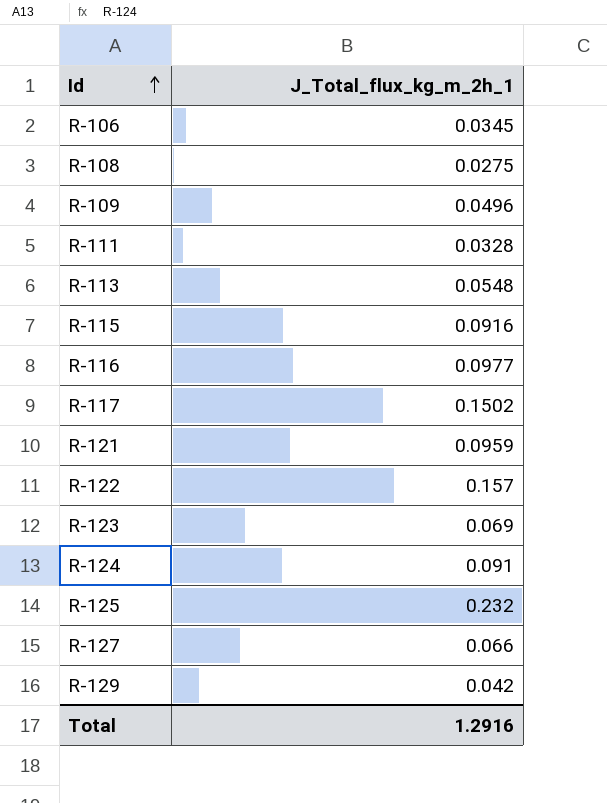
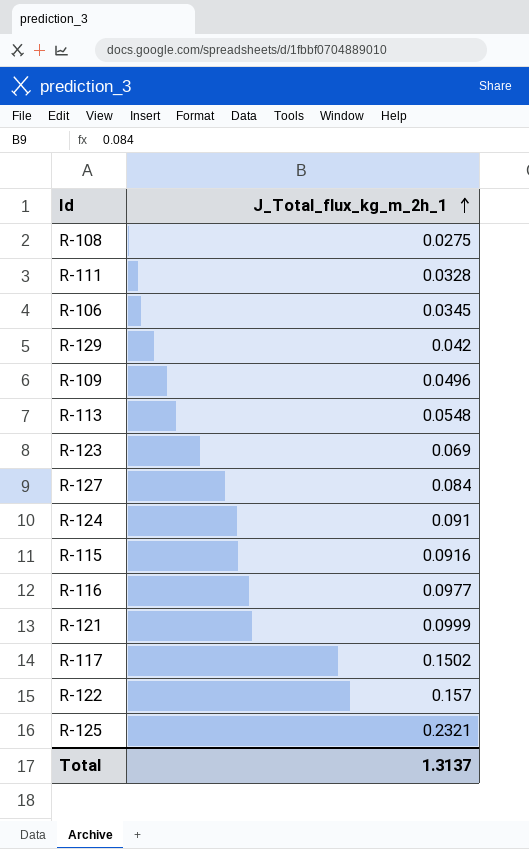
row order: Id ascending -> J_Total_flux_kg_m_2h_1 ascending
R-127 | J_Total_flux_kg_m_2h_1: 0.066 -> 0.084
R-121 | J_Total_flux_kg_m_2h_1: 0.0959 -> 0.0999
R-125 | J_Total_flux_kg_m_2h_1: 0.232 -> 0.2321
Total | J_Total_flux_kg_m_2h_1: 1.2916 -> 1.3137

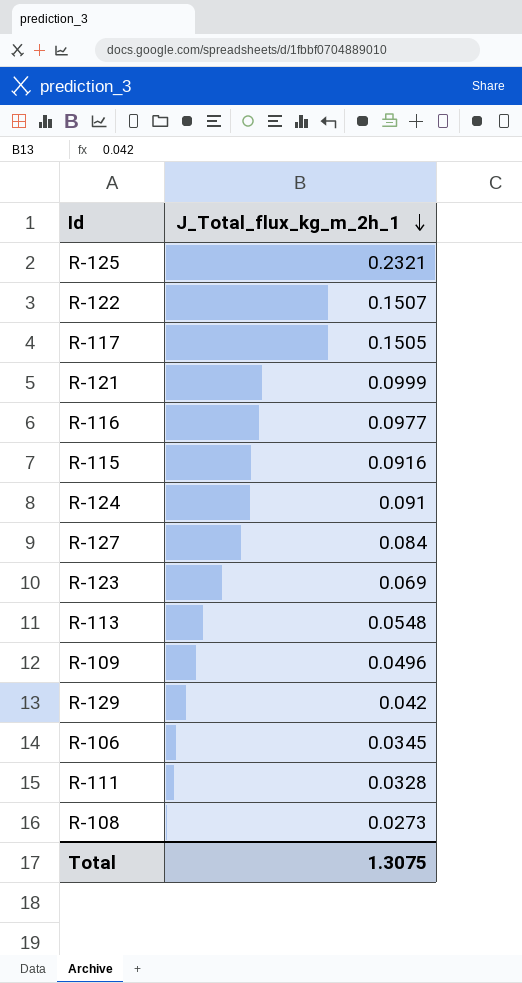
row order: J_Total_flux_kg_m_2h_1 ascending -> J_Total_flux_kg_m_2h_1 descending
R-122 | J_Total_flux_kg_m_2h_1: 0.157 -> 0.1507
R-117 | J_Total_flux_kg_m_2h_1: 0.1502 -> 0.1505
R-108 | J_Total_flux_kg_m_2h_1: 0.0275 -> 0.0273
Total | J_Total_flux_kg_m_2h_1: 1.3137 -> 1.3075

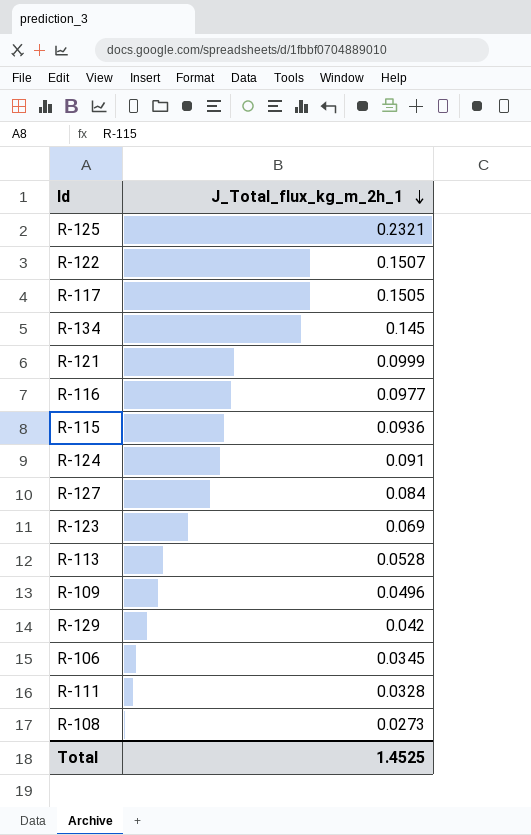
row R-134: none -> 0.145
R-115 | J_Total_flux_kg_m_2h_1: 0.0916 -> 0.0936
R-113 | J_Total_flux_kg_m_2h_1: 0.0548 -> 0.0528
Total | J_Total_flux_kg_m_2h_1: 1.3075 -> 1.4525

